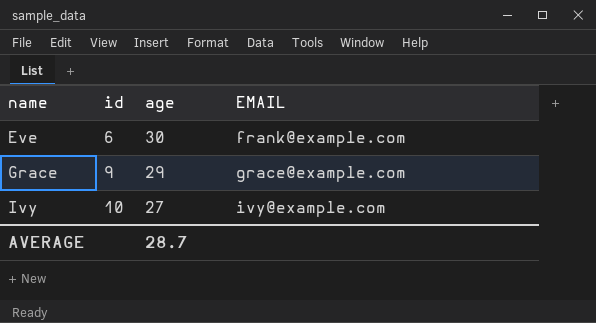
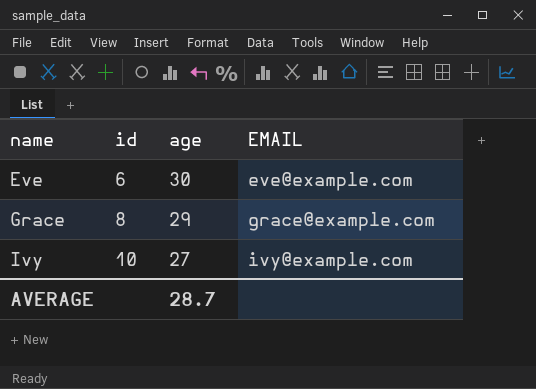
Eve | EMAIL: frank@example.com -> eve@example.com
Grace | id: 9 -> 8

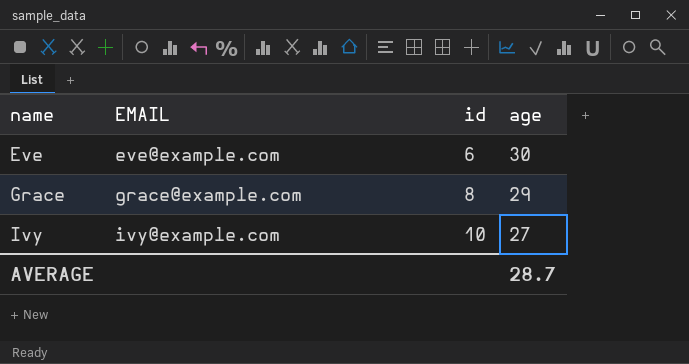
column EMAIL | position: 4 -> 2

